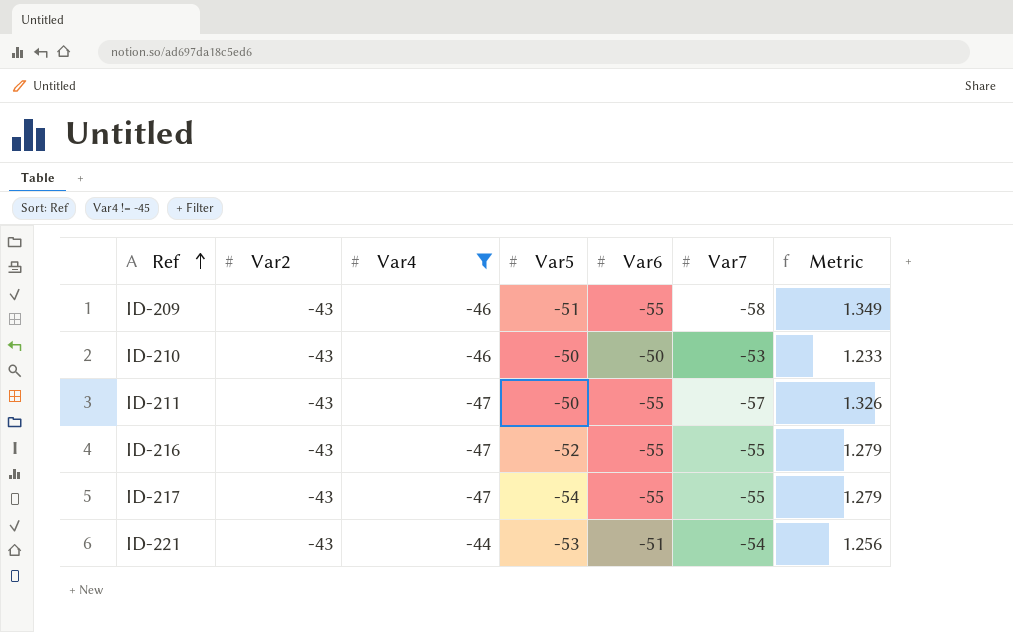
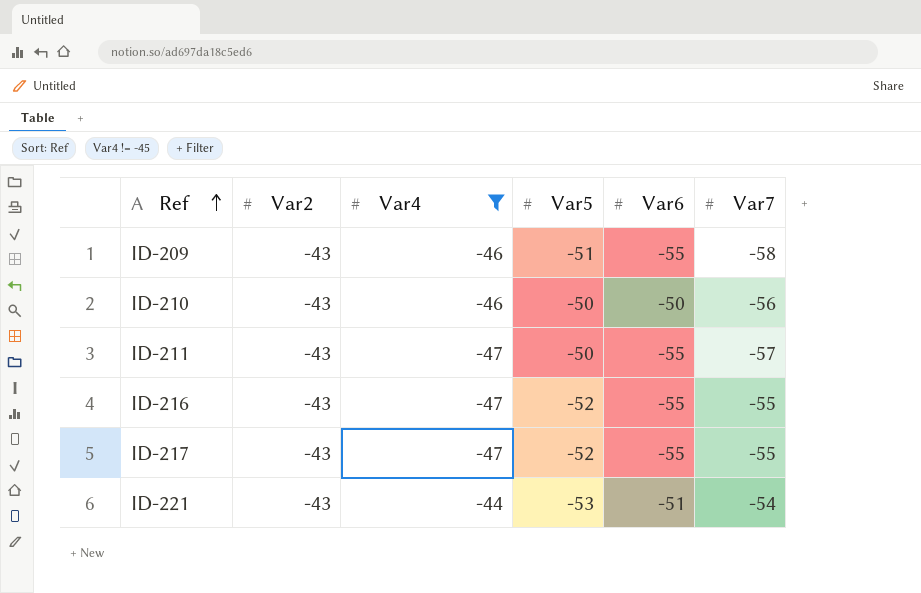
column Metric | formula: [Var7] / [Var2] -> none
ID-210 | Var7: -53 -> -56
ID-217 | Var5: -54 -> -52

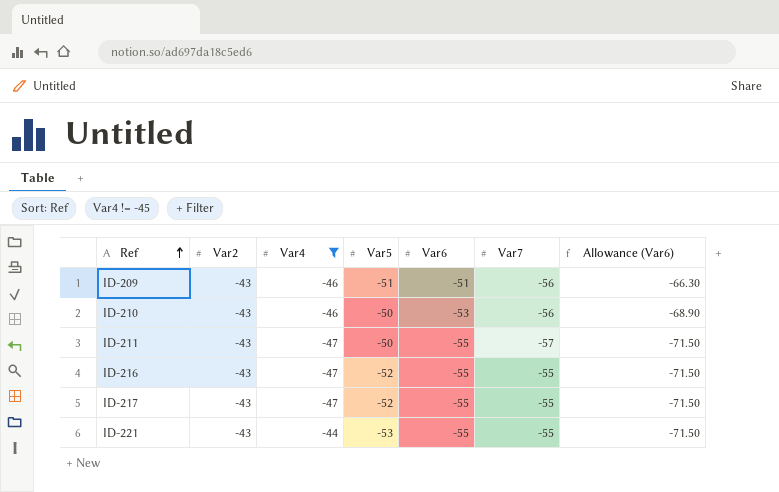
column Allowance (Var6) | formula: none -> [Var6] * 1.3
ID-209 | Var6: -55 -> -51
ID-209 | Var7: -58 -> -56
ID-210 | Var6: -50 -> -53
ID-221 | Var6: -51 -> -55
ID-221 | Var7: -54 -> -55

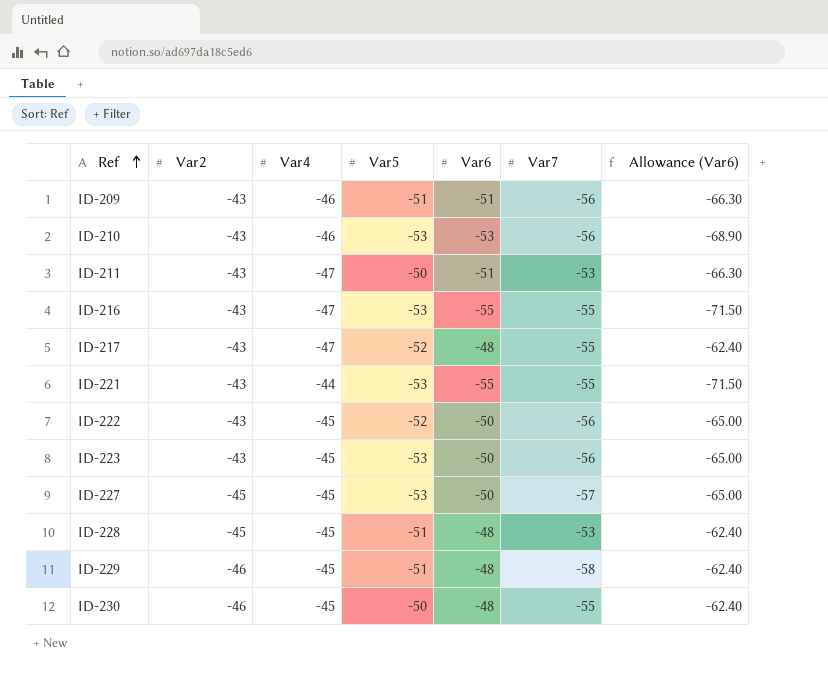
filter: Var4 != -45 -> none
ID-210 | Var5: -50 -> -53
ID-211 | Var6: -55 -> -51
ID-211 | Var7: -57 -> -53
ID-211 | Allowance (Var6): -71.50 -> -66.30
ID-216 | Var5: -52 -> -53
ID-217 | Var6: -55 -> -48
ID-217 | Allowance (Var6): -71.50 -> -62.40

